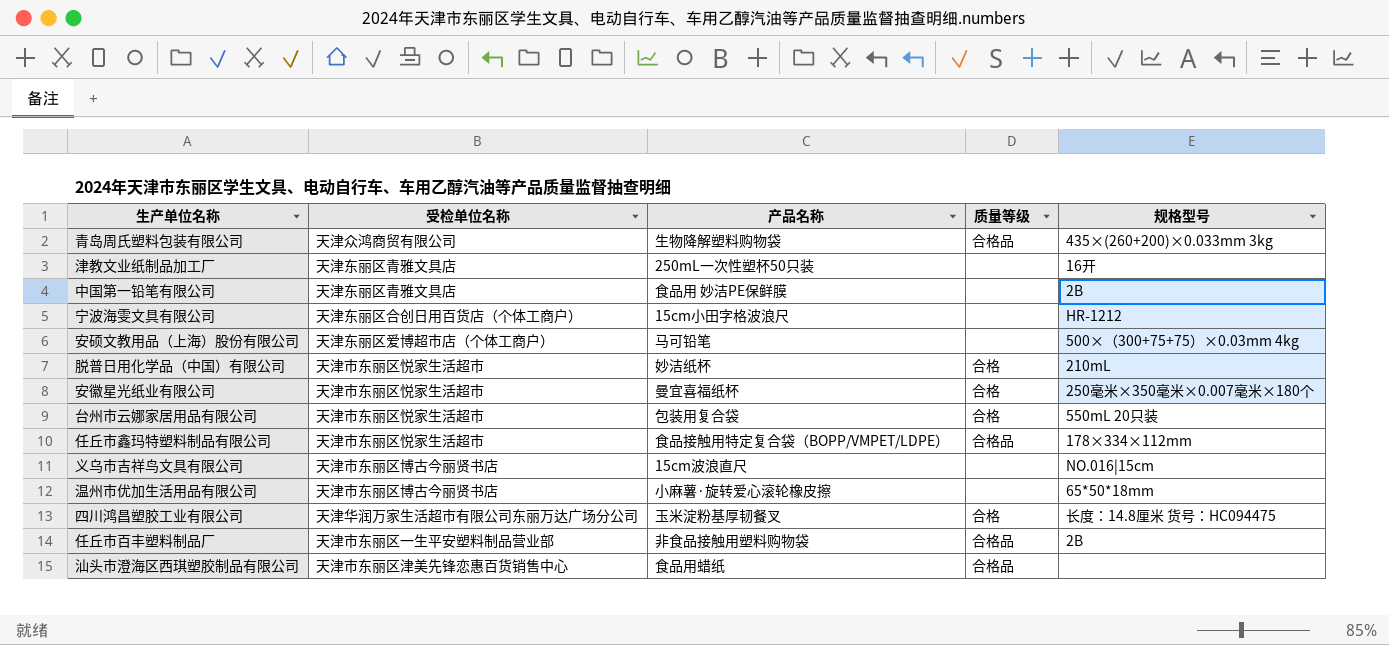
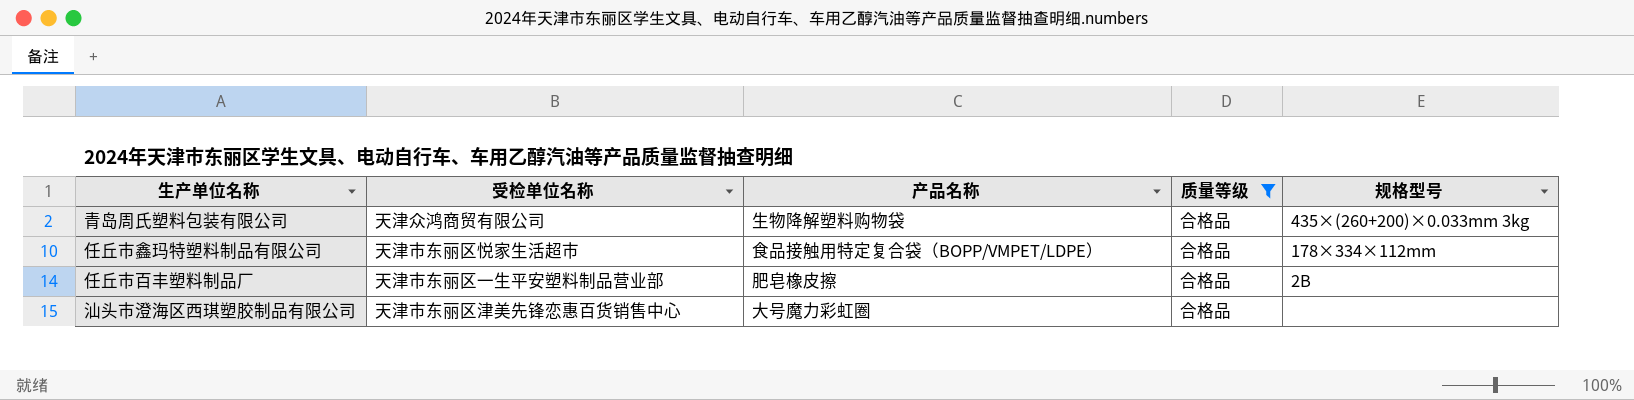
filter: none -> 质量等级 = 合格品
任丘市百丰塑料制品厂 | 产品名称: 非食品接触用塑料购物袋 -> 肥皂橡皮擦
汕头市澄海区西琪塑胶制品有限公司 | 产品名称: 食品用蜡纸 -> 大号魔力彩虹圈

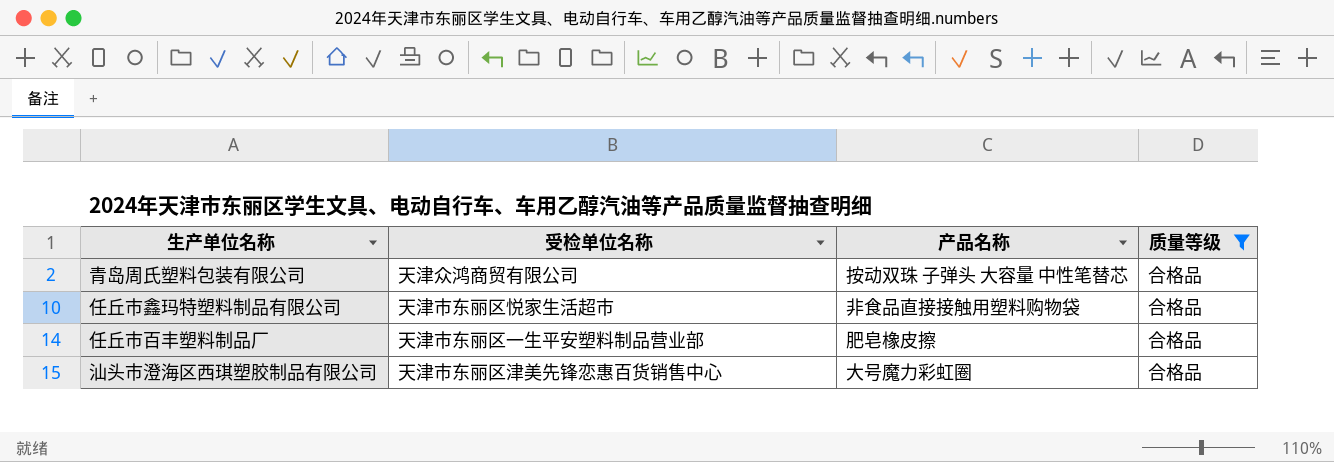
column 规格型号 | position: 5 -> none
青岛周氏塑料包装有限公司 | 产品名称: 生物降解塑料购物袋 -> 按动双珠 子弹头 大容量 中性笔替芯
任丘市鑫玛特塑料制品有限公司 | 产品名称: 食品接触用特定复合袋（BOPP/VMPET/LDPE） -> 非食品直接接触用塑料购物袋

